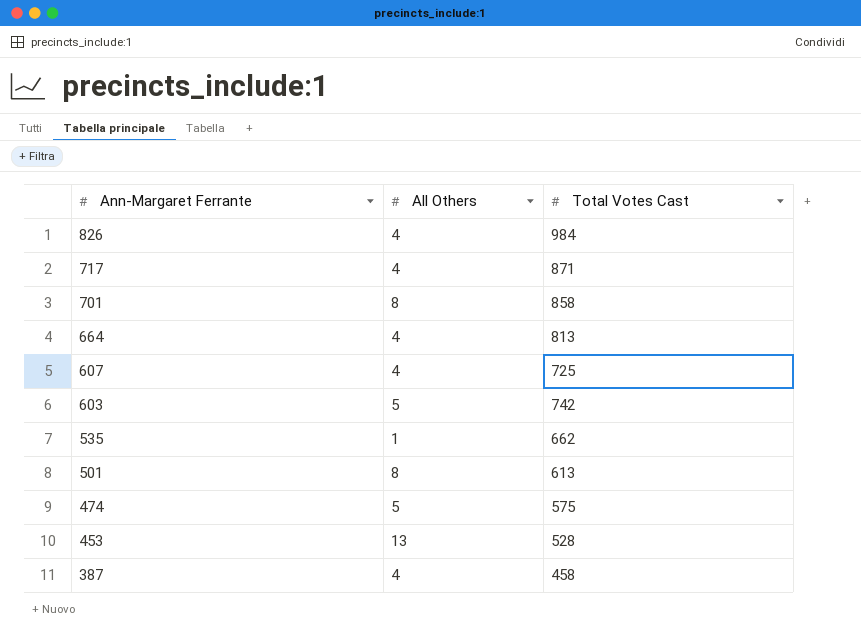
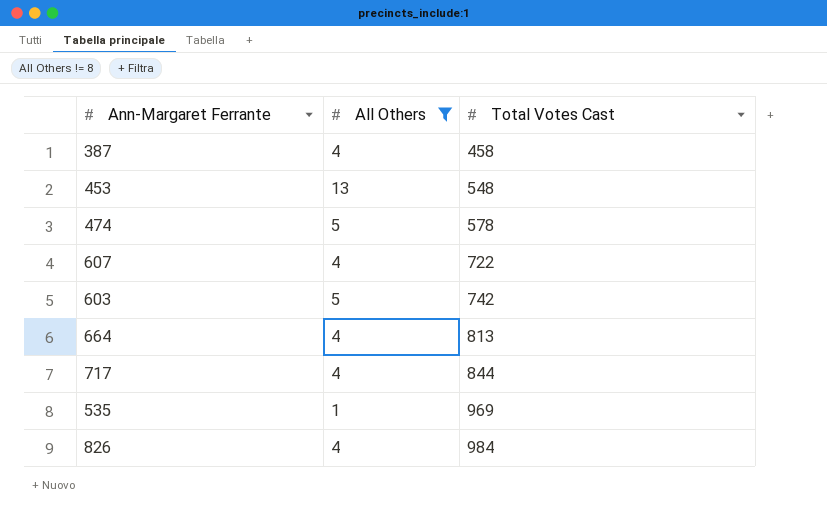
filter: none -> All Others != 8
row order: Ann-Margaret Ferrante descending -> Total Votes Cast ascending
453 | Total Votes Cast: 528 -> 548
474 | Total Votes Cast: 575 -> 578
607 | Total Votes Cast: 725 -> 722
717 | Total Votes Cast: 871 -> 844
535 | Total Votes Cast: 662 -> 969

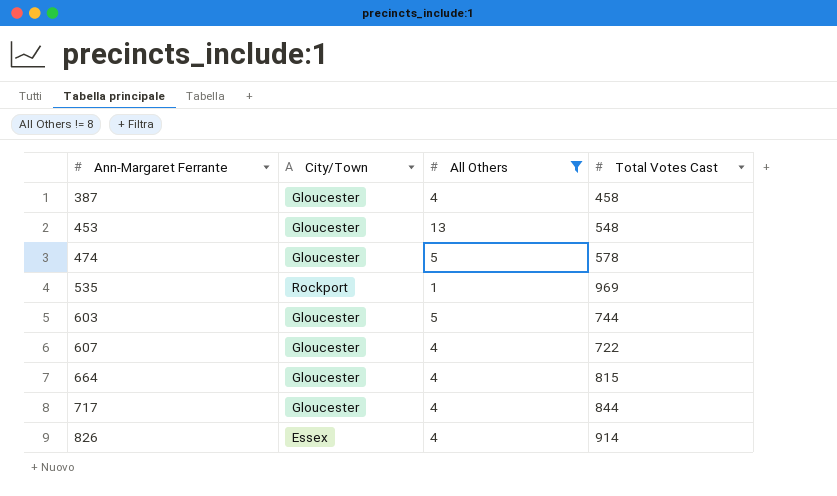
row order: Total Votes Cast ascending -> Ann-Margaret Ferrante ascending
column City/Town | position: none -> 2
603 | Total Votes Cast: 742 -> 744
664 | Total Votes Cast: 813 -> 815
826 | Total Votes Cast: 984 -> 914

